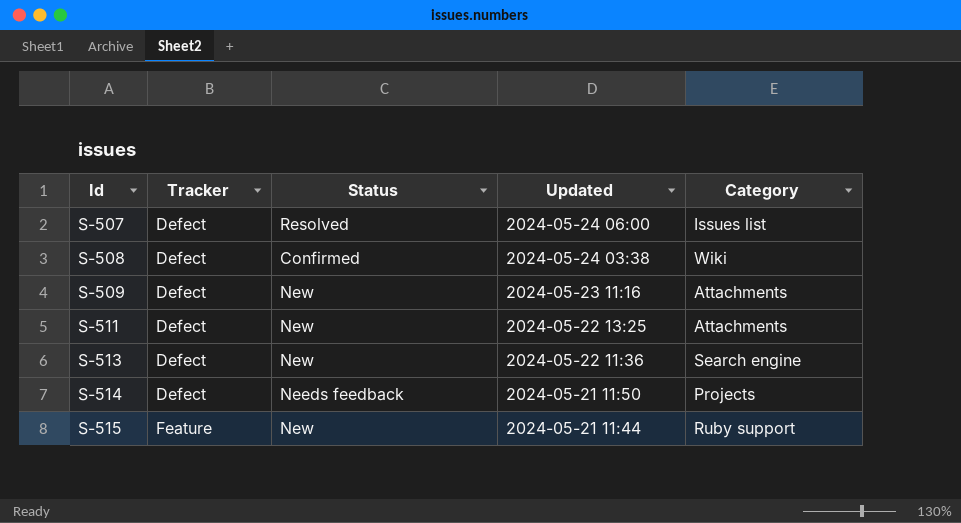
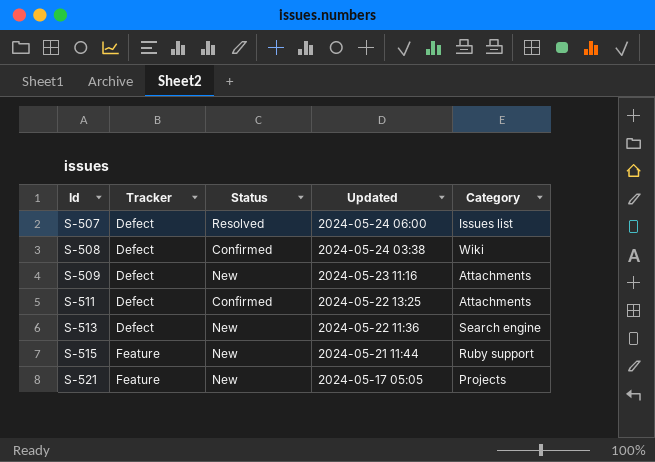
row S-514: Defect | Needs feedback | 2024-05-21 11:50 | Projects -> none
S-511 | Status: New -> Confirmed
row S-521: none -> Feature | New | 2024-05-17 05:05 | Projects

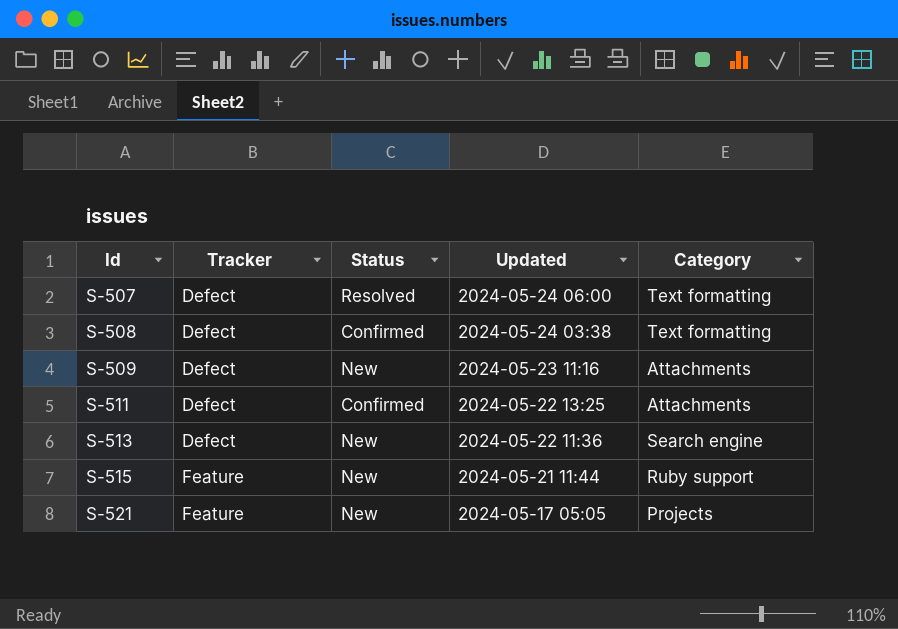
S-507 | Category: Issues list -> Text formatting
S-508 | Category: Wiki -> Text formatting

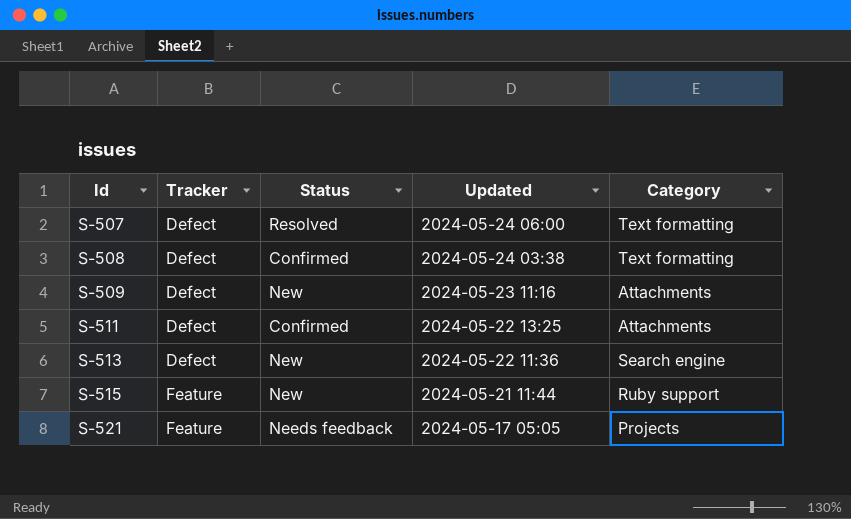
S-521 | Status: New -> Needs feedback

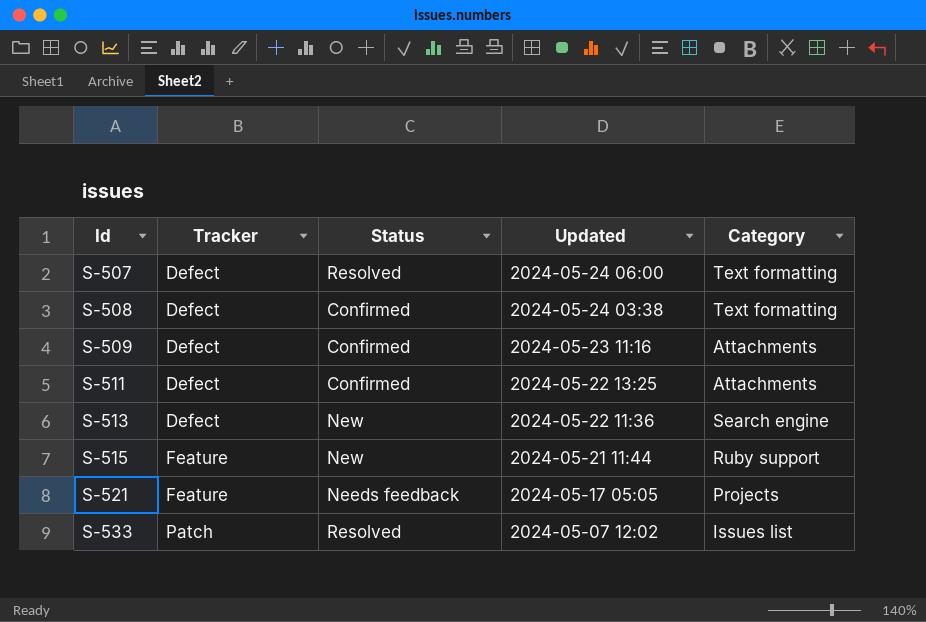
S-509 | Status: New -> Confirmed
row S-533: none -> Patch | Resolved | 2024-05-07 12:02 | Issues list

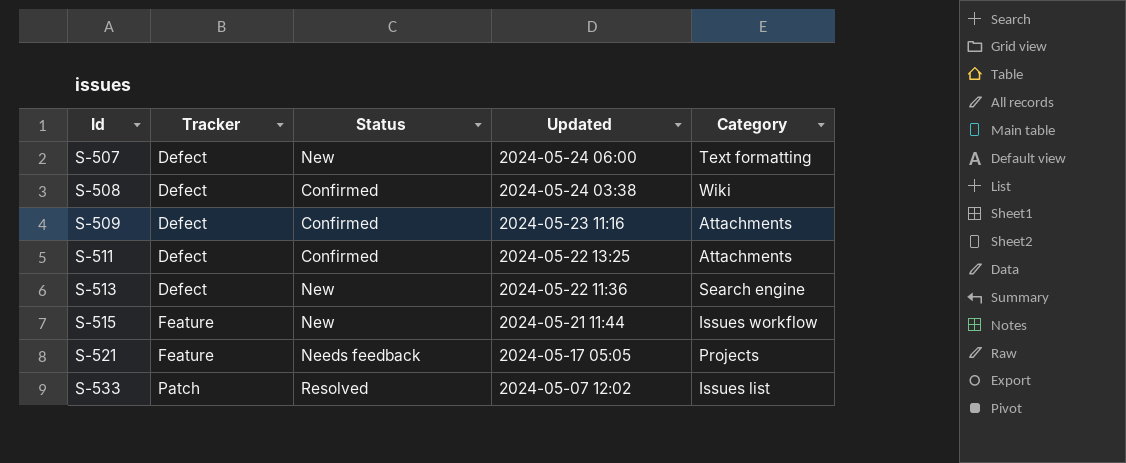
S-507 | Status: Resolved -> New
S-508 | Category: Text formatting -> Wiki
S-515 | Category: Ruby support -> Issues workflow

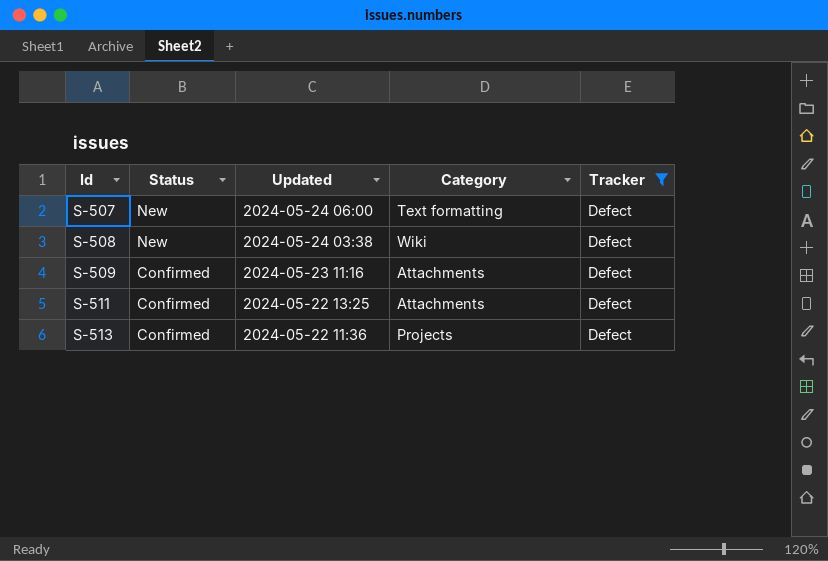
filter: none -> Tracker = Defect
column Tracker | position: 2 -> 5
S-508 | Status: Confirmed -> New
S-513 | Status: New -> Confirmed
S-513 | Category: Search engine -> Projects

